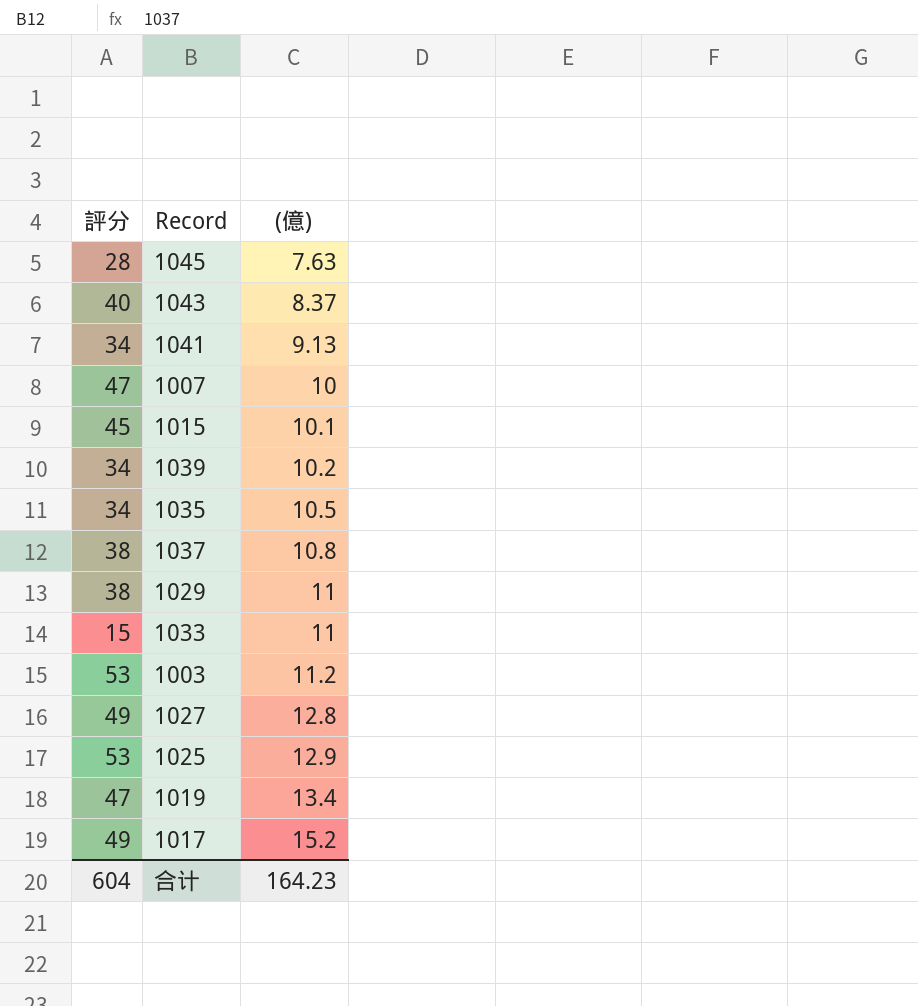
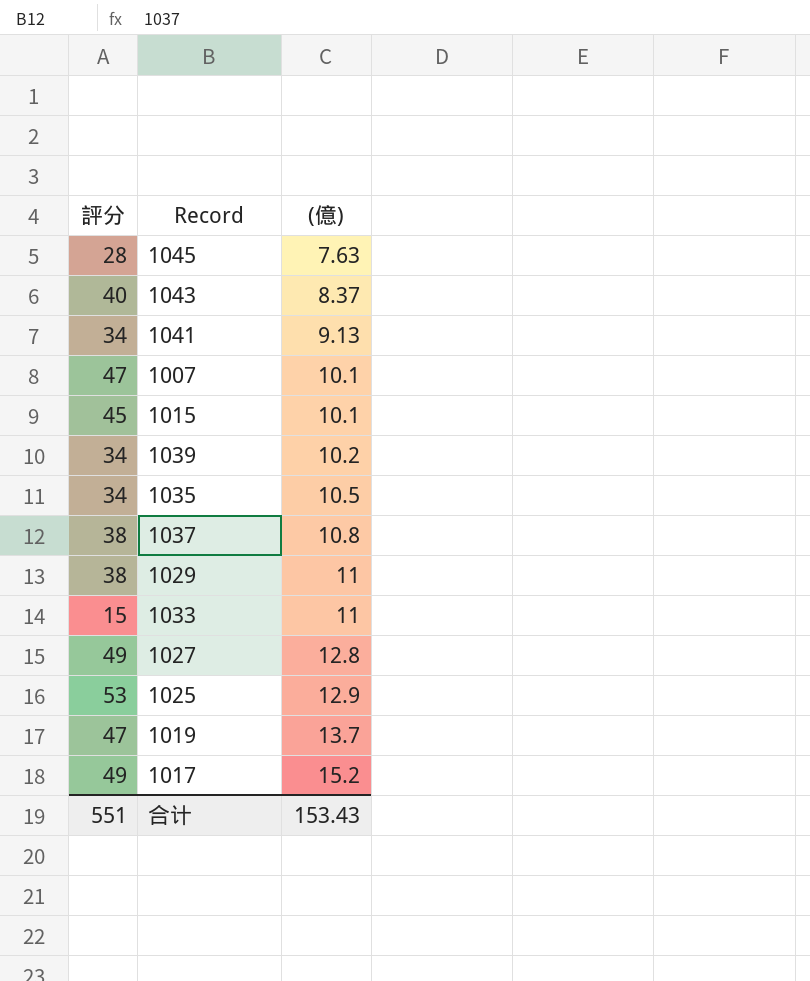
row 1003: 53 | 11.2 -> none
1007 | (億): 10 -> 10.1
1019 | (億): 13.4 -> 13.7
合计 | 評分: 604 -> 551
合计 | (億): 164.23 -> 153.43

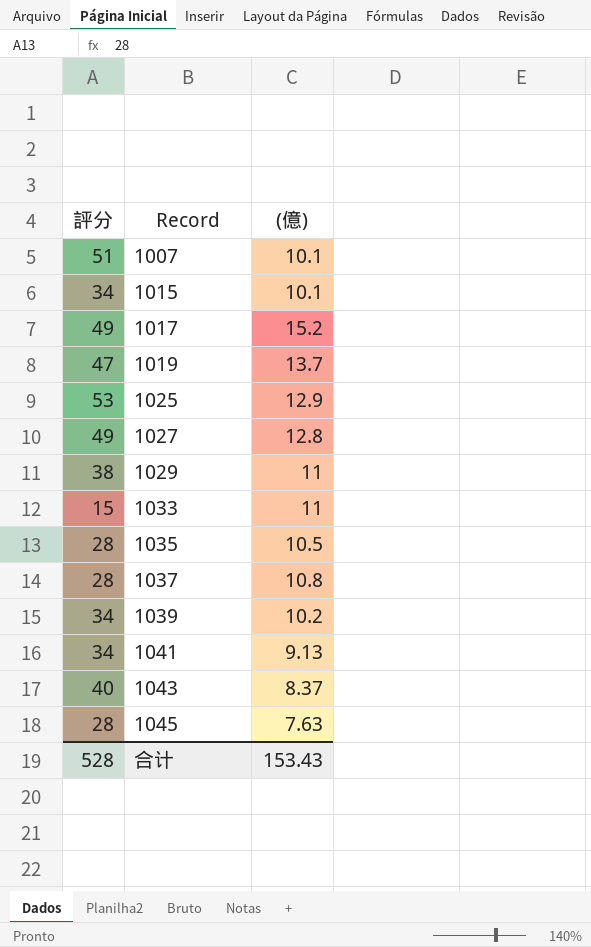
row order: (億) ascending -> Record ascending
1007 | 評分: 47 -> 51
1015 | 評分: 45 -> 34
1035 | 評分: 34 -> 28
1037 | 評分: 38 -> 28
合计 | 評分: 551 -> 528

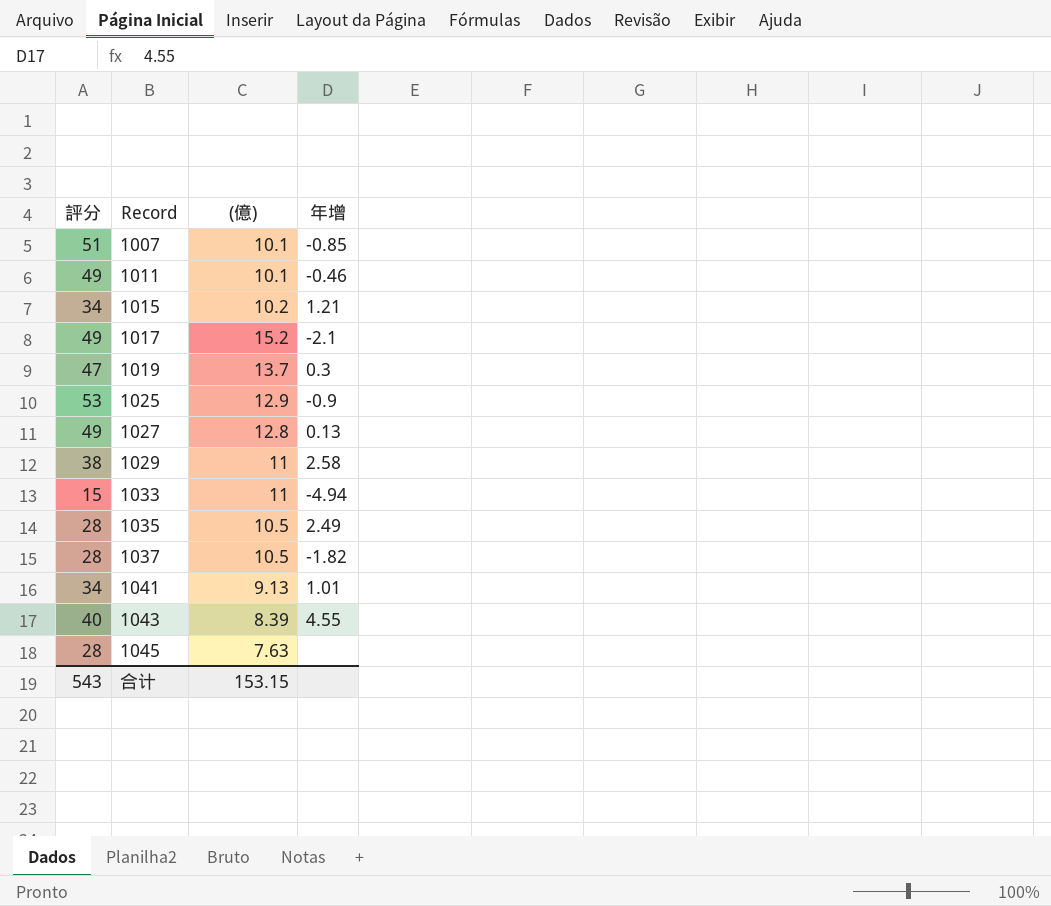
column 年增 | position: none -> 4
row 1039: 34 | 10.2 -> none
row 1011: none -> 49 | 10.1 | -0.46
1015 | (億): 10.1 -> 10.2
1037 | (億): 10.8 -> 10.5
1043 | (億): 8.37 -> 8.39
合计 | 評分: 528 -> 543
合计 | (億): 153.43 -> 153.15

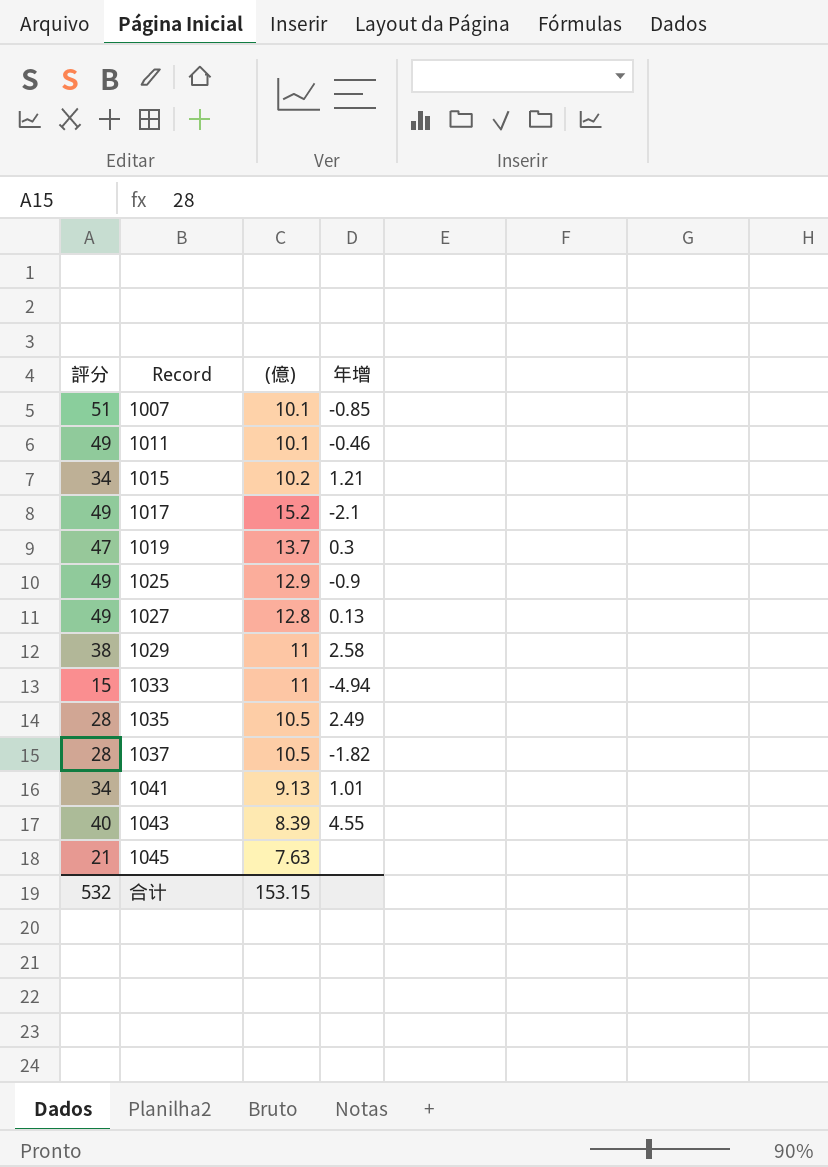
1025 | 評分: 53 -> 49
1045 | 評分: 28 -> 21
合计 | 評分: 543 -> 532

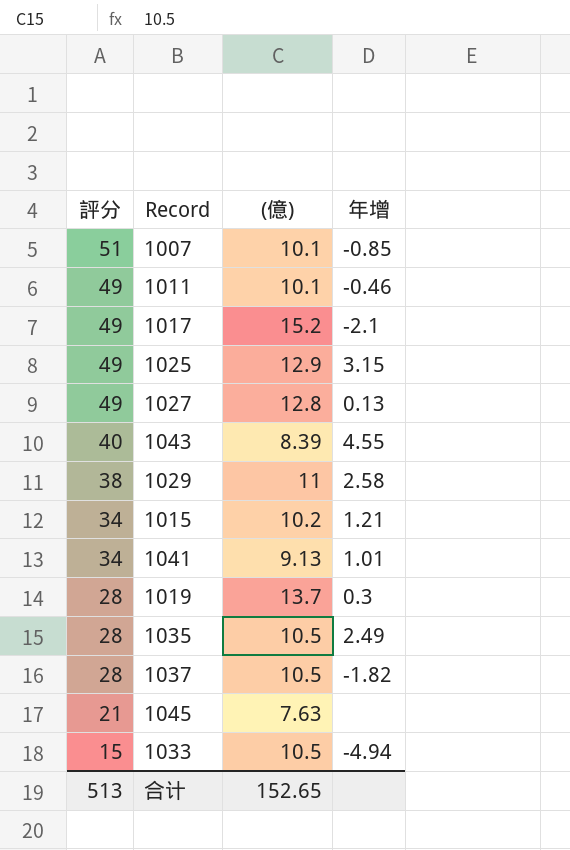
row order: Record ascending -> 評分 descending
1025 | 年增: -0.9 -> 3.15
1019 | 評分: 47 -> 28
1033 | (億): 11 -> 10.5
合计 | 評分: 532 -> 513
合计 | (億): 153.15 -> 152.65

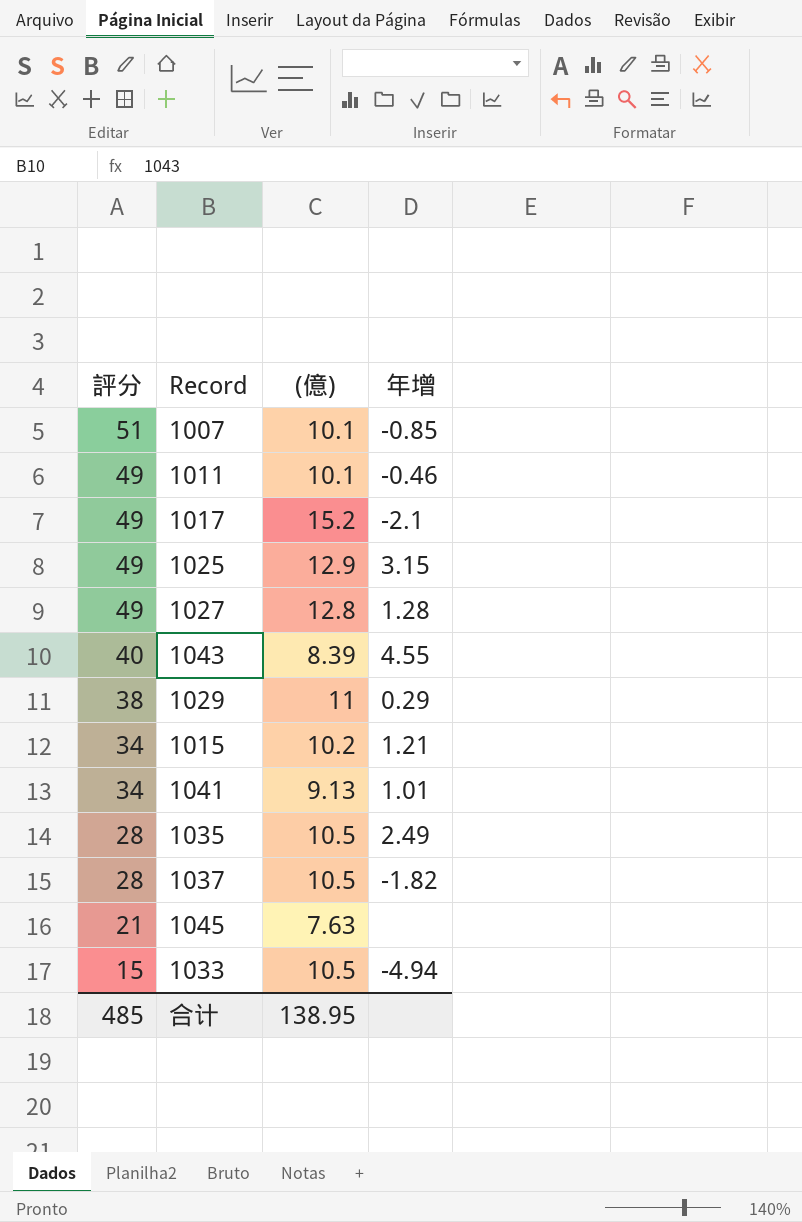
row 1019: 28 | 13.7 | 0.3 -> none
1027 | 年增: 0.13 -> 1.28
1029 | 年增: 2.58 -> 0.29
合计 | 評分: 513 -> 485
合计 | (億): 152.65 -> 138.95

